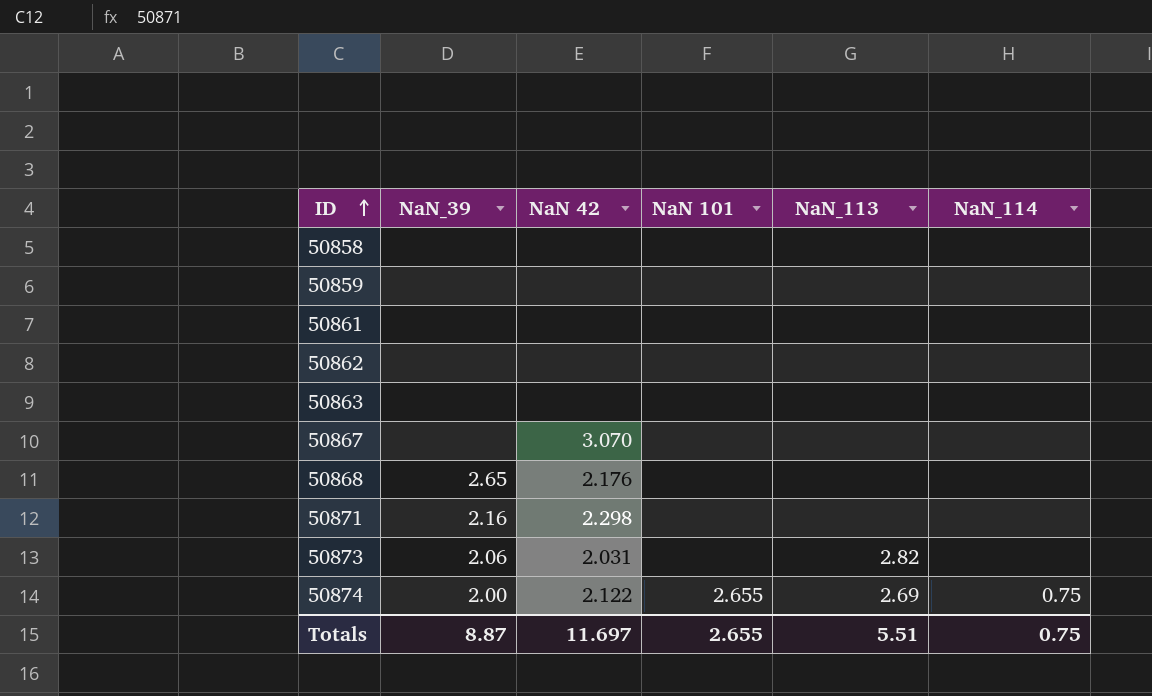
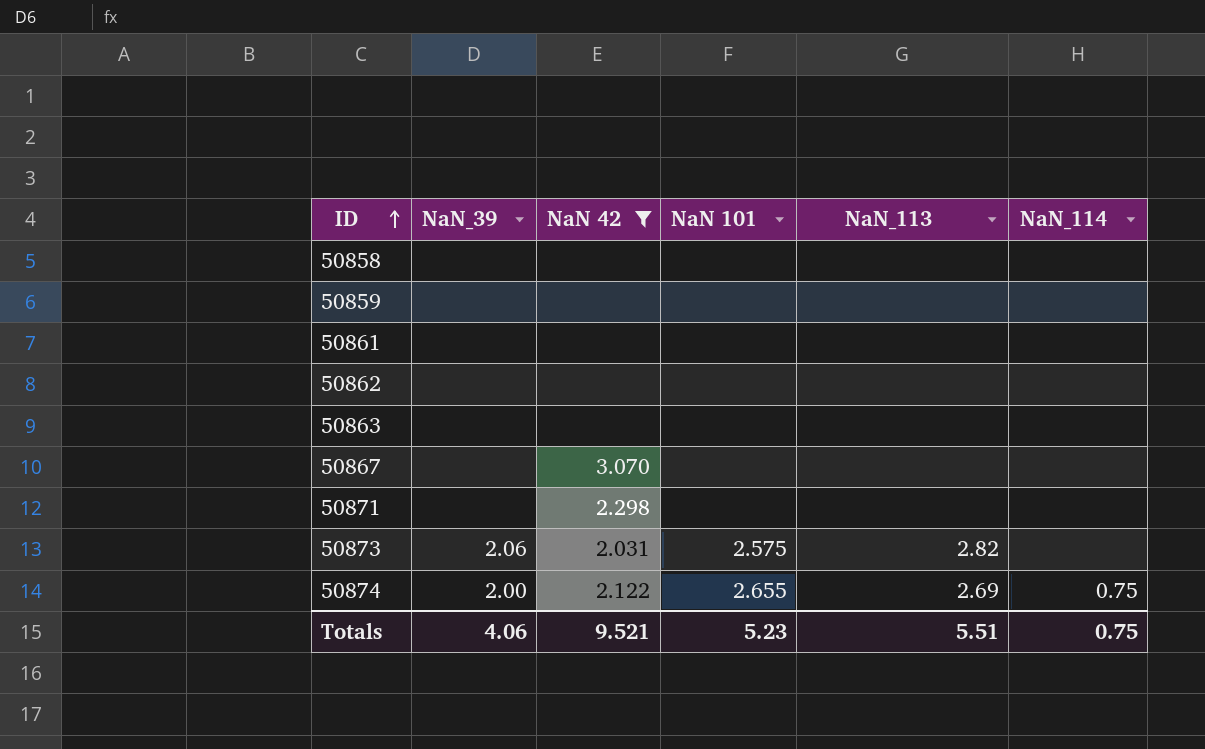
filter: none -> NaN 42 != 2.176
50871 | NaN_39: 2.16 -> none
50873 | NaN 101: none -> 2.575
Totals | NaN_39: 8.87 -> 4.06
Totals | NaN 42: 11.697 -> 9.521
Totals | NaN 101: 2.655 -> 5.23

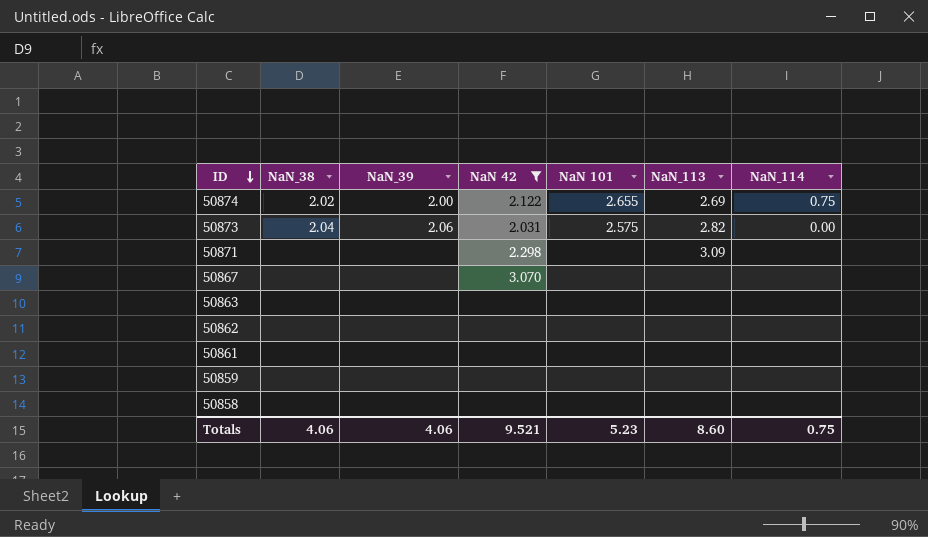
row order: ID ascending -> ID descending
column NaN_38 | position: none -> 2
50873 | NaN_114: none -> 0.00
50871 | NaN_113: none -> 3.09
Totals | NaN_113: 5.51 -> 8.60

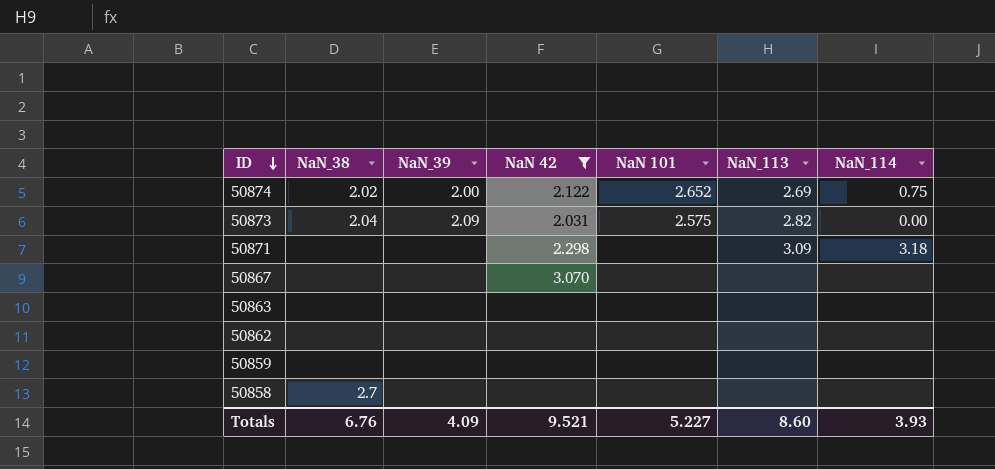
row 50861: none | none | none | none | none | none -> none
50874 | NaN 101: 2.655 -> 2.652
50873 | NaN_39: 2.06 -> 2.09
50871 | NaN_114: none -> 3.18
50858 | NaN_38: none -> 2.7
Totals | NaN_38: 4.06 -> 6.76
Totals | NaN_39: 4.06 -> 4.09
Totals | NaN 101: 5.23 -> 5.227
Totals | NaN_114: 0.75 -> 3.93

